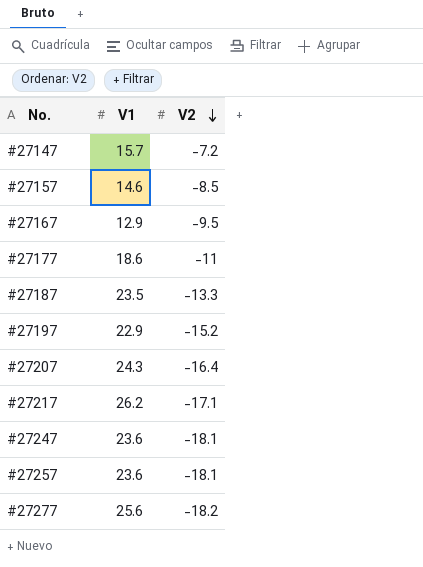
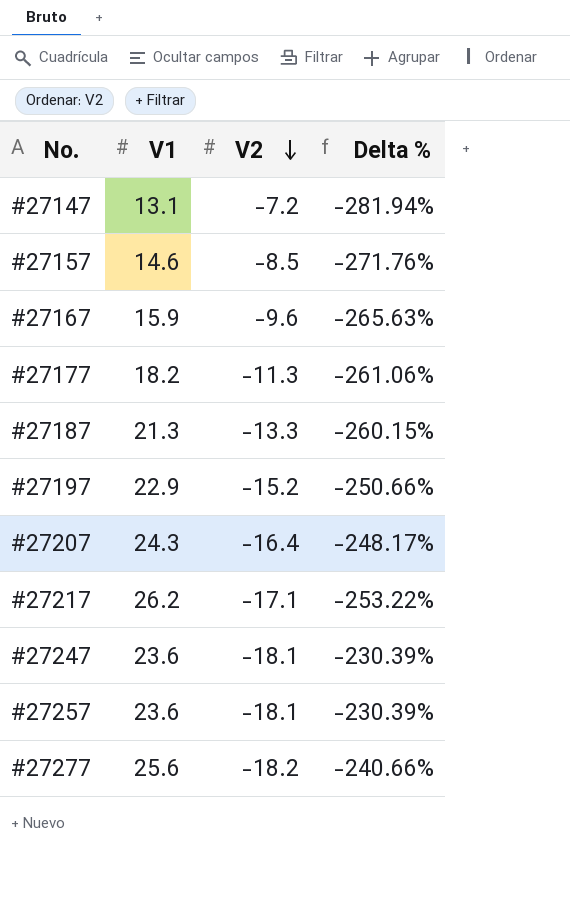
column Delta % | formula: none -> ([V1] - [V2]) / [V2]
#27147 | V1: 15.7 -> 13.1
#27167 | V1: 12.9 -> 15.9
#27167 | V2: -9.5 -> -9.6
#27177 | V1: 18.6 -> 18.2
#27177 | V2: -11 -> -11.3
#27187 | V1: 23.5 -> 21.3

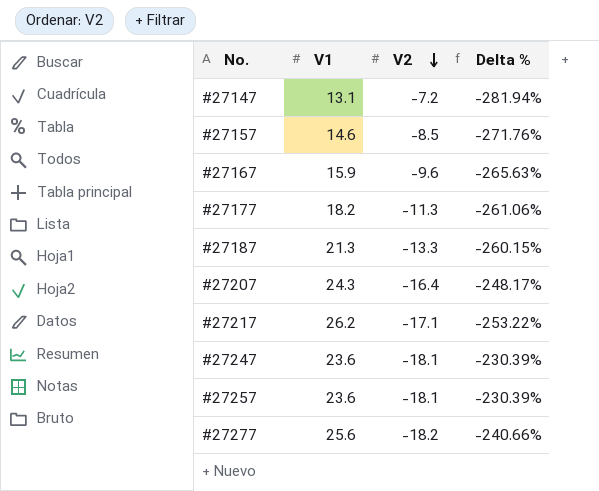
row #27197: 22.9 | -15.2 | -250.66% -> none

